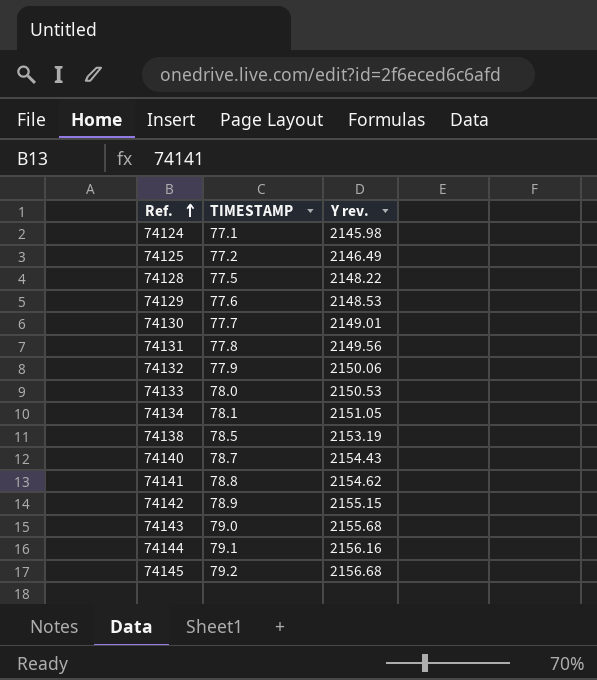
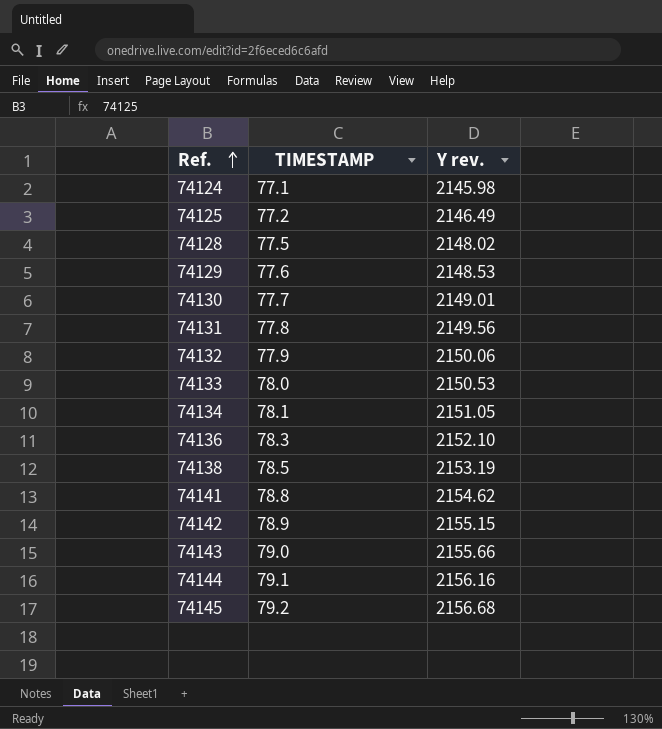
row 74140: 78.7 | 2154.43 -> none
74128 | Y rev.: 2148.22 -> 2148.02
row 74136: none -> 78.3 | 2152.10
74143 | Y rev.: 2155.68 -> 2155.66

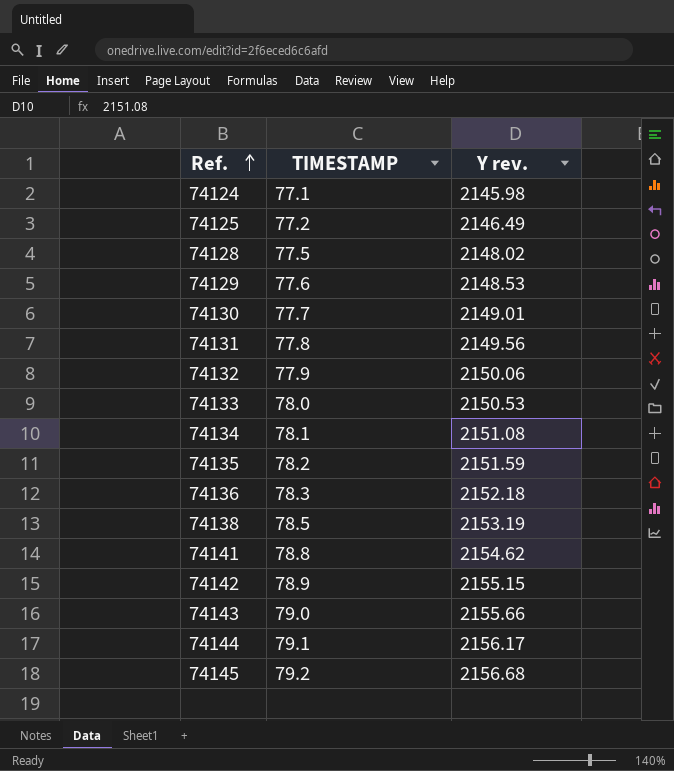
74134 | Y rev.: 2151.05 -> 2151.08
row 74135: none -> 78.2 | 2151.59
74136 | Y rev.: 2152.10 -> 2152.18
74144 | Y rev.: 2156.16 -> 2156.17

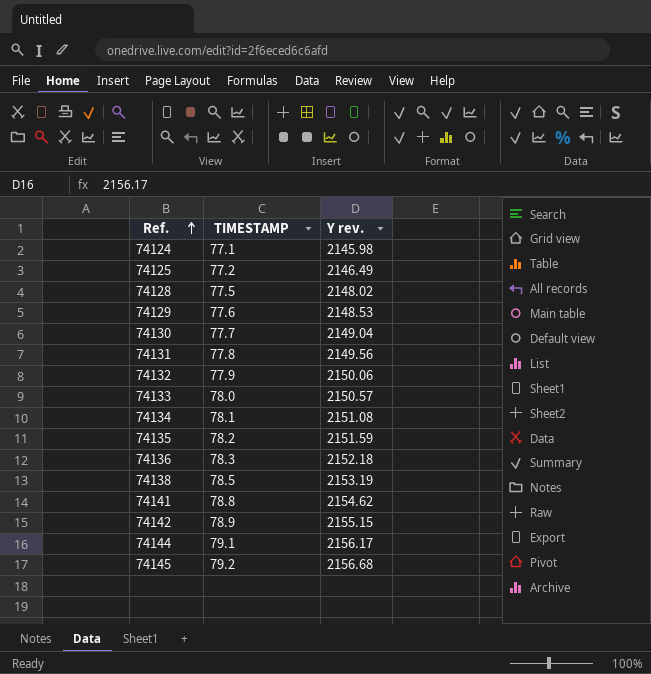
row 74143: 79.0 | 2155.66 -> none
74130 | Y rev.: 2149.01 -> 2149.04
74133 | Y rev.: 2150.53 -> 2150.57

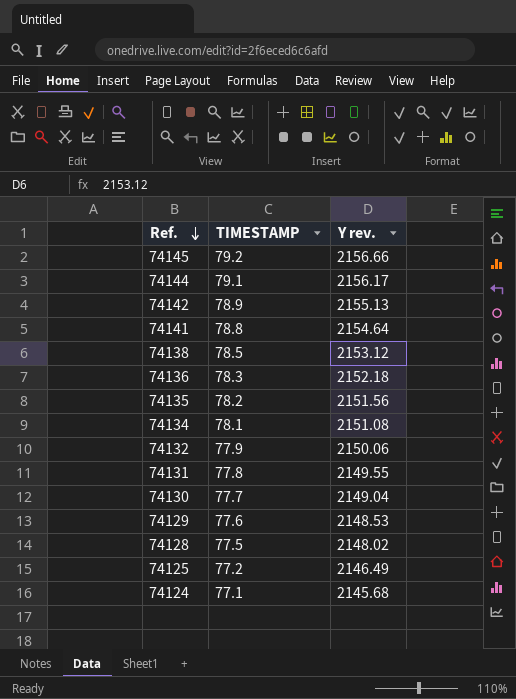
row order: Ref. ascending -> Ref. descending
row 74133: 78.0 | 2150.57 -> none
74145 | Y rev.: 2156.68 -> 2156.66
74142 | Y rev.: 2155.15 -> 2155.13
74141 | Y rev.: 2154.62 -> 2154.64
74138 | Y rev.: 2153.19 -> 2153.12
74135 | Y rev.: 2151.59 -> 2151.56
74131 | Y rev.: 2149.56 -> 2149.55
74124 | Y rev.: 2145.98 -> 2145.68

